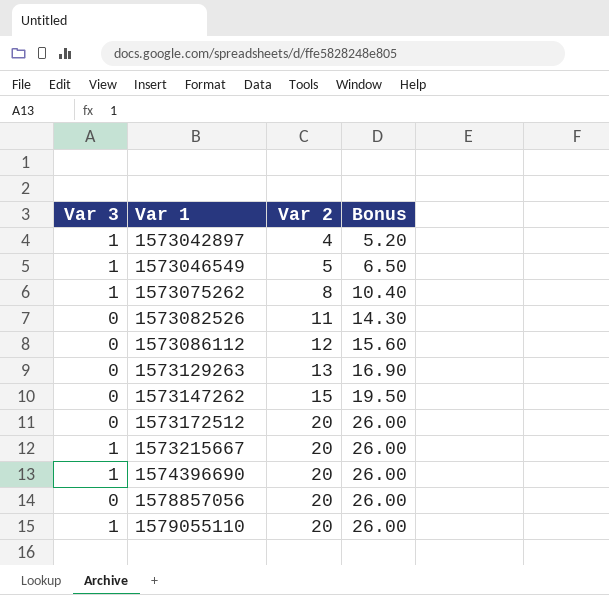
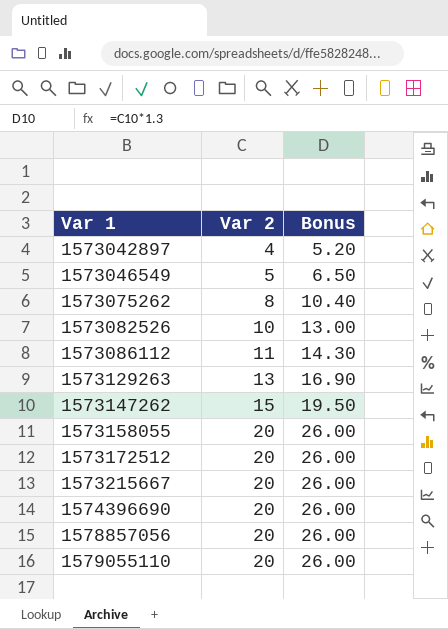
column Var 3 | position: 1 -> none
1573082526 | Var 2: 11 -> 10
1573082526 | Bonus: 14.30 -> 13.00
1573086112 | Var 2: 12 -> 11
1573086112 | Bonus: 15.60 -> 14.30
row 1573158055: none -> 20 | 26.00

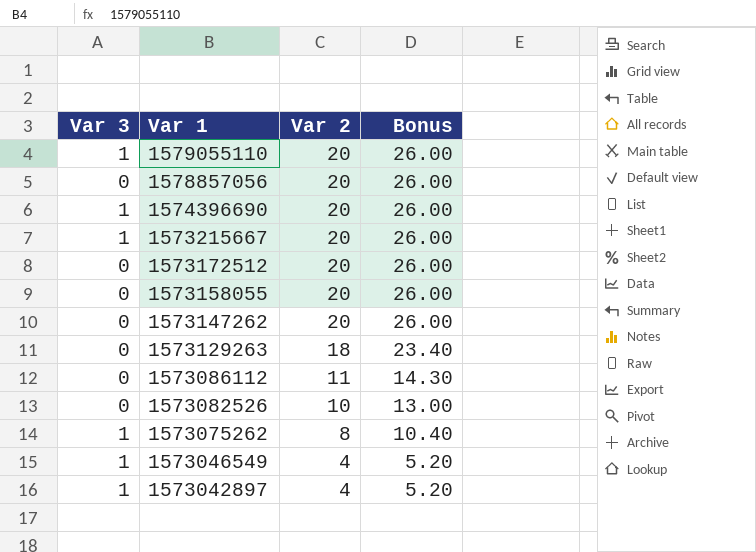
row order: Var 1 ascending -> Var 1 descending
column Var 3 | position: none -> 1
1573147262 | Var 2: 15 -> 20
1573147262 | Bonus: 19.50 -> 26.00
1573129263 | Var 2: 13 -> 18
1573129263 | Bonus: 16.90 -> 23.40
1573046549 | Var 2: 5 -> 4
1573046549 | Bonus: 6.50 -> 5.20

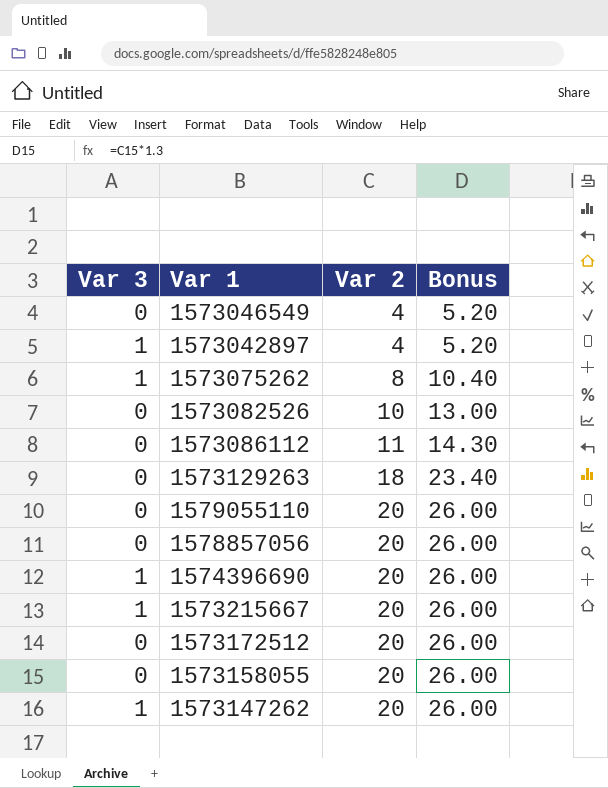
row order: Var 1 descending -> Var 2 ascending
1573046549 | Var 3: 1 -> 0
1579055110 | Var 3: 1 -> 0
1573147262 | Var 3: 0 -> 1

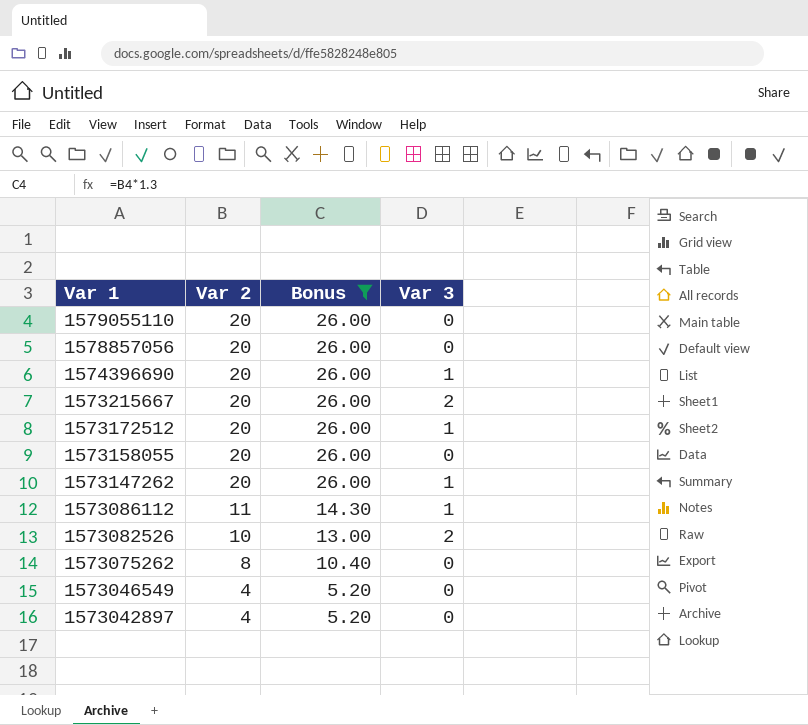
filter: none -> Bonus != 23.40
row order: Var 2 ascending -> Var 1 descending
column Var 3 | position: 1 -> 4
1573215667 | Var 3: 1 -> 2
1573172512 | Var 3: 0 -> 1
1573086112 | Var 3: 0 -> 1
1573082526 | Var 3: 0 -> 2
1573075262 | Var 3: 1 -> 0
1573042897 | Var 3: 1 -> 0

